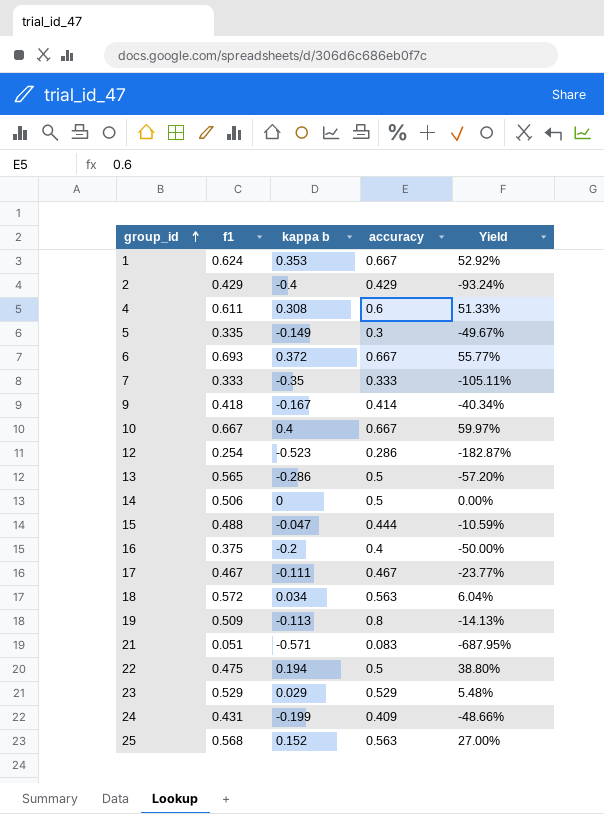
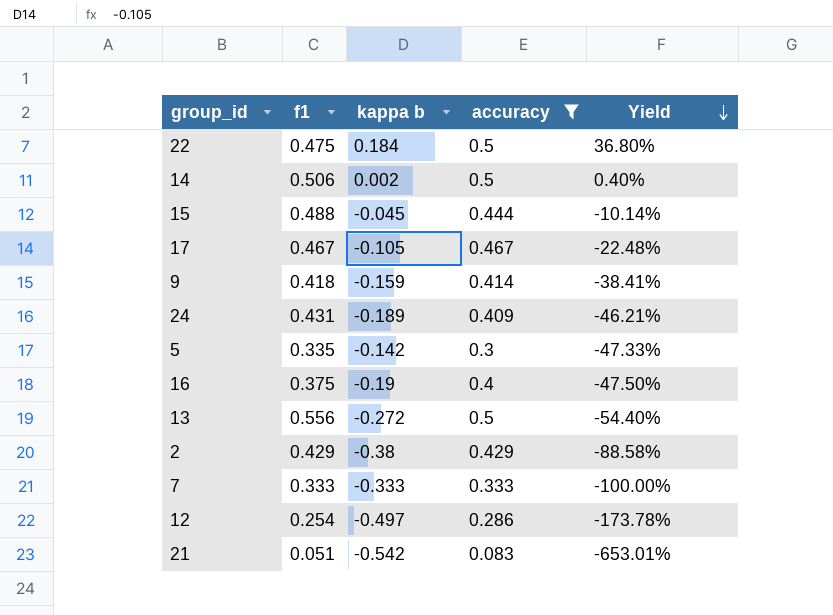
filter: none -> accuracy <= 0.5
row order: group_id ascending -> Yield descending
22 | kappa b: 0.194 -> 0.184
22 | Yield: 38.80% -> 36.80%
14 | kappa b: 0 -> 0.002
14 | Yield: 0.00% -> 0.40%
15 | kappa b: -0.047 -> -0.045
15 | Yield: -10.59% -> -10.14%
17 | kappa b: -0.111 -> -0.105
17 | Yield: -23.77% -> -22.48%
9 | kappa b: -0.167 -> -0.159
9 | Yield: -40.34% -> -38.41%
24 | kappa b: -0.199 -> -0.189
24 | Yield: -48.66% -> -46.21%
5 | kappa b: -0.149 -> -0.142
5 | Yield: -49.67% -> -47.33%
16 | kappa b: -0.2 -> -0.19
16 | Yield: -50.00% -> -47.50%
13 | f1: 0.565 -> 0.556
13 | kappa b: -0.286 -> -0.272
13 | Yield: -57.20% -> -54.40%
2 | kappa b: -0.4 -> -0.38
2 | Yield: -93.24% -> -88.58%
7 | kappa b: -0.35 -> -0.333
7 | Yield: -105.11% -> -100.00%
12 | kappa b: -0.523 -> -0.497
12 | Yield: -182.87% -> -173.78%
21 | kappa b: -0.571 -> -0.542
21 | Yield: -687.95% -> -653.01%

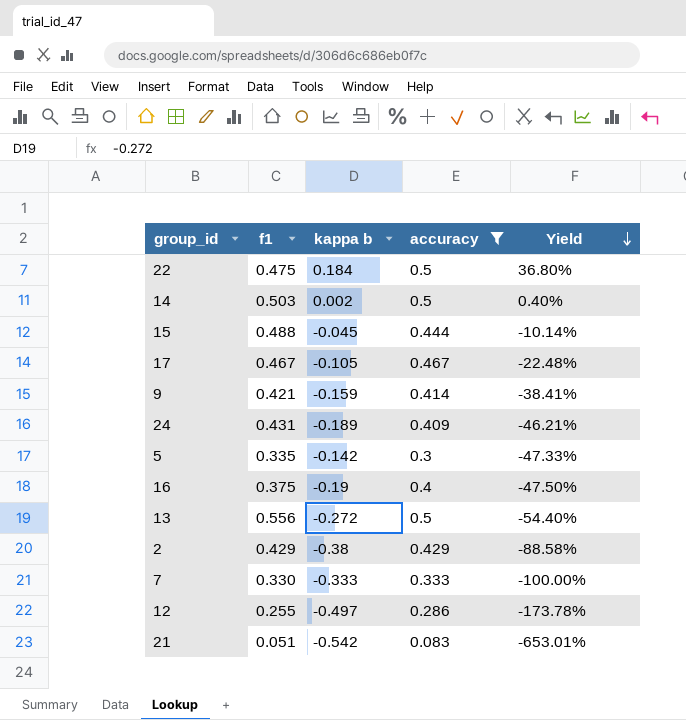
14 | f1: 0.506 -> 0.503
9 | f1: 0.418 -> 0.421
7 | f1: 0.333 -> 0.330
12 | f1: 0.254 -> 0.255

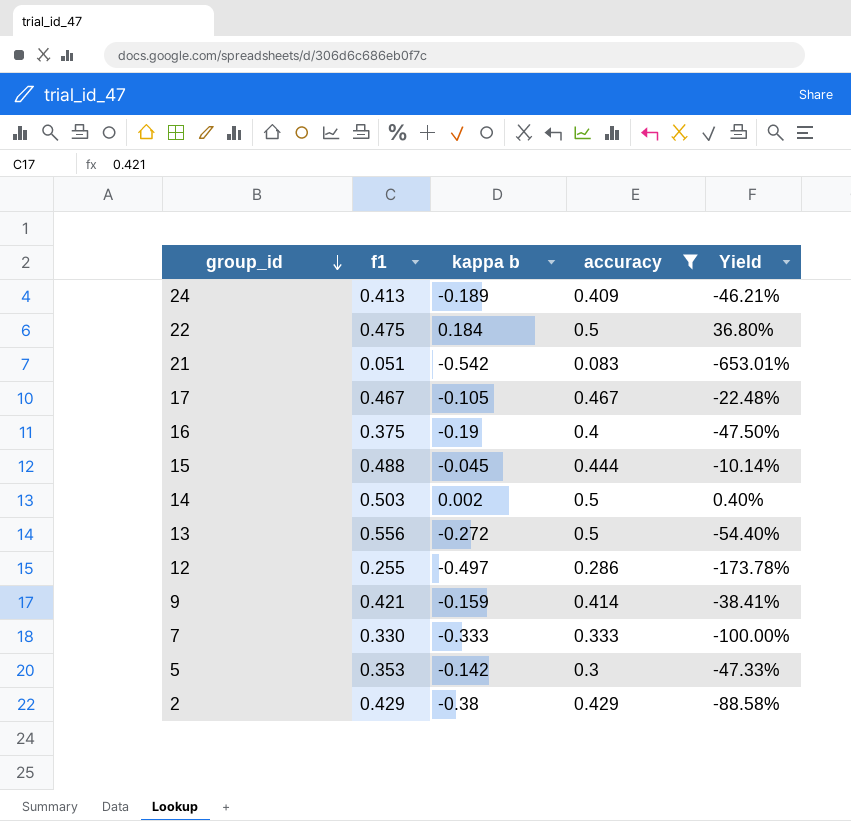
row order: Yield descending -> group_id descending
24 | f1: 0.431 -> 0.413
5 | f1: 0.335 -> 0.353

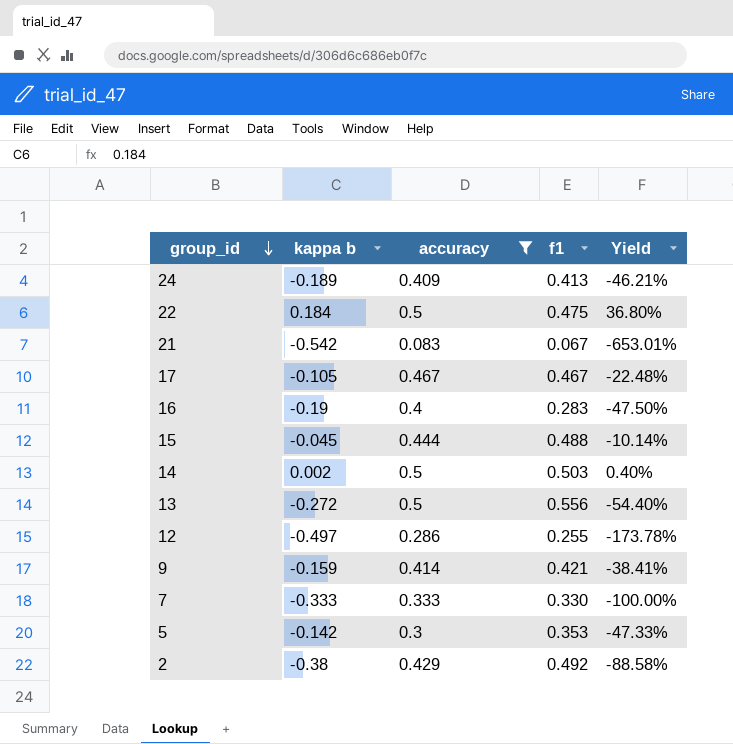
column f1 | position: 2 -> 4
21 | f1: 0.051 -> 0.067
16 | f1: 0.375 -> 0.283
2 | f1: 0.429 -> 0.492

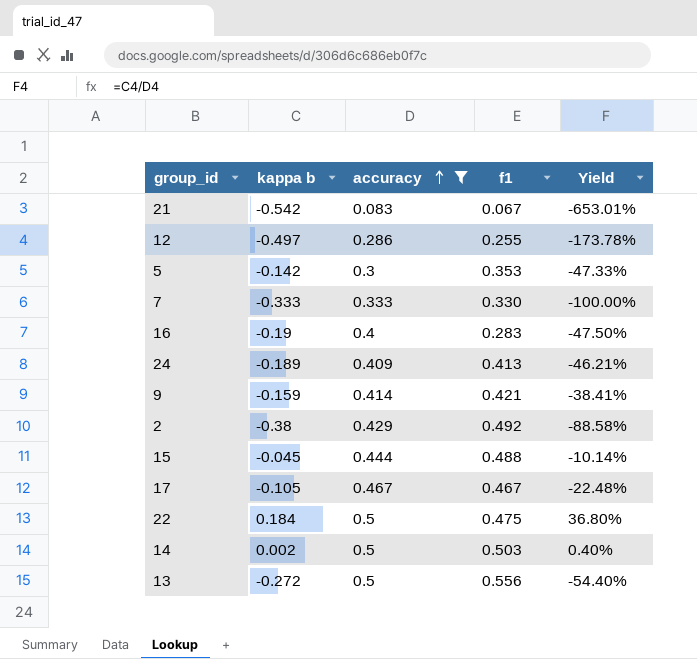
row order: group_id descending -> accuracy ascending

